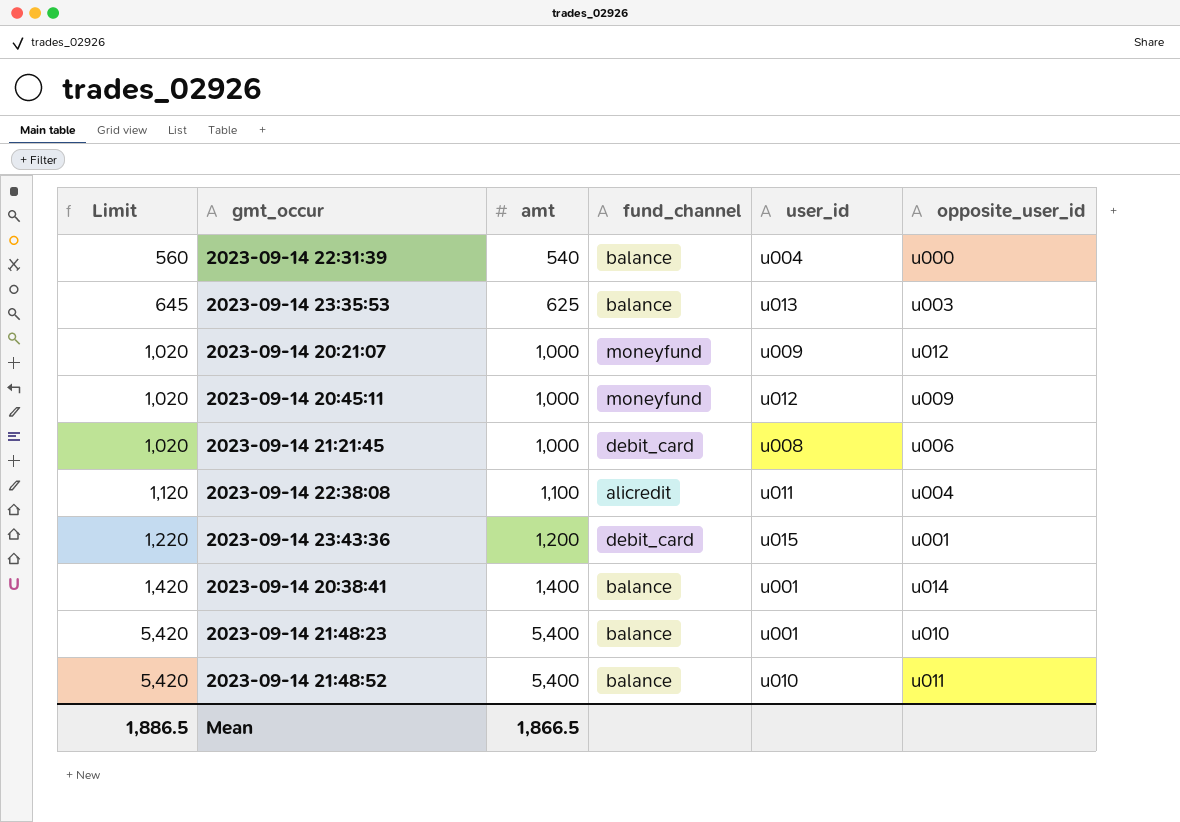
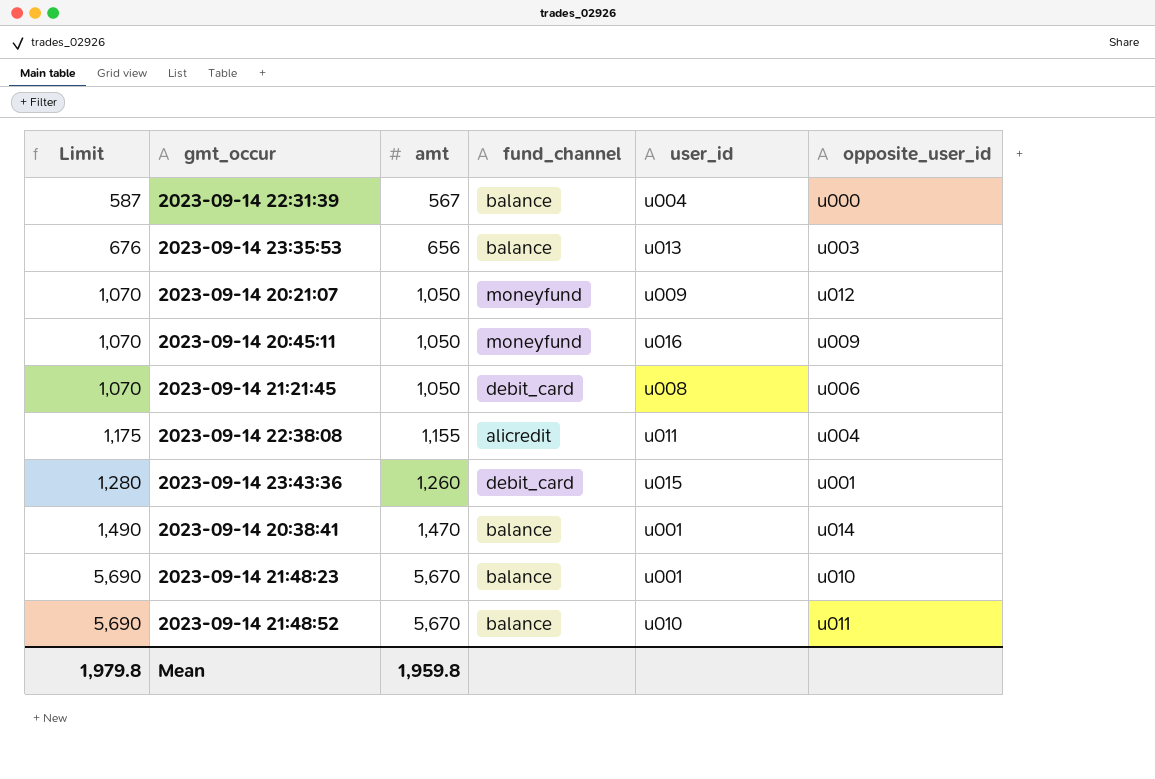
2023-09-14 22:31:39 | Limit: 560 -> 587
2023-09-14 22:31:39 | amt: 540 -> 567
2023-09-14 23:35:53 | Limit: 645 -> 676
2023-09-14 23:35:53 | amt: 625 -> 656
2023-09-14 20:21:07 | Limit: 1,020 -> 1,070
2023-09-14 20:21:07 | amt: 1,000 -> 1,050
2023-09-14 20:45:11 | Limit: 1,020 -> 1,070
2023-09-14 20:45:11 | amt: 1,000 -> 1,050
2023-09-14 20:45:11 | user_id: u012 -> u016
2023-09-14 21:21:45 | Limit: 1,020 -> 1,070
2023-09-14 21:21:45 | amt: 1,000 -> 1,050
2023-09-14 22:38:08 | Limit: 1,120 -> 1,175
2023-09-14 22:38:08 | amt: 1,100 -> 1,155
2023-09-14 23:43:36 | Limit: 1,220 -> 1,280
2023-09-14 23:43:36 | amt: 1,200 -> 1,260
2023-09-14 20:38:41 | Limit: 1,420 -> 1,490
2023-09-14 20:38:41 | amt: 1,400 -> 1,470
2023-09-14 21:48:23 | Limit: 5,420 -> 5,690
2023-09-14 21:48:23 | amt: 5,400 -> 5,670
2023-09-14 21:48:52 | Limit: 5,420 -> 5,690
2023-09-14 21:48:52 | amt: 5,400 -> 5,670
Mean | Limit: 1,886.5 -> 1,979.8
Mean | amt: 1,866.5 -> 1,959.8

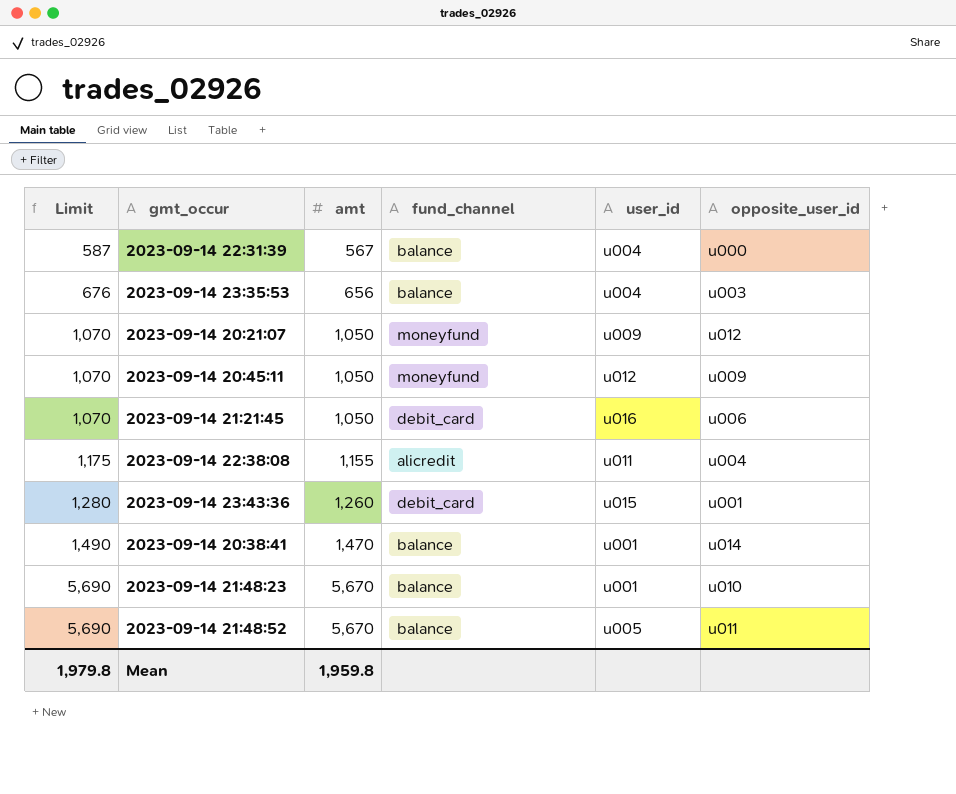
2023-09-14 23:35:53 | user_id: u013 -> u004
2023-09-14 20:45:11 | user_id: u016 -> u012
2023-09-14 21:21:45 | user_id: u008 -> u016
2023-09-14 21:48:52 | user_id: u010 -> u005

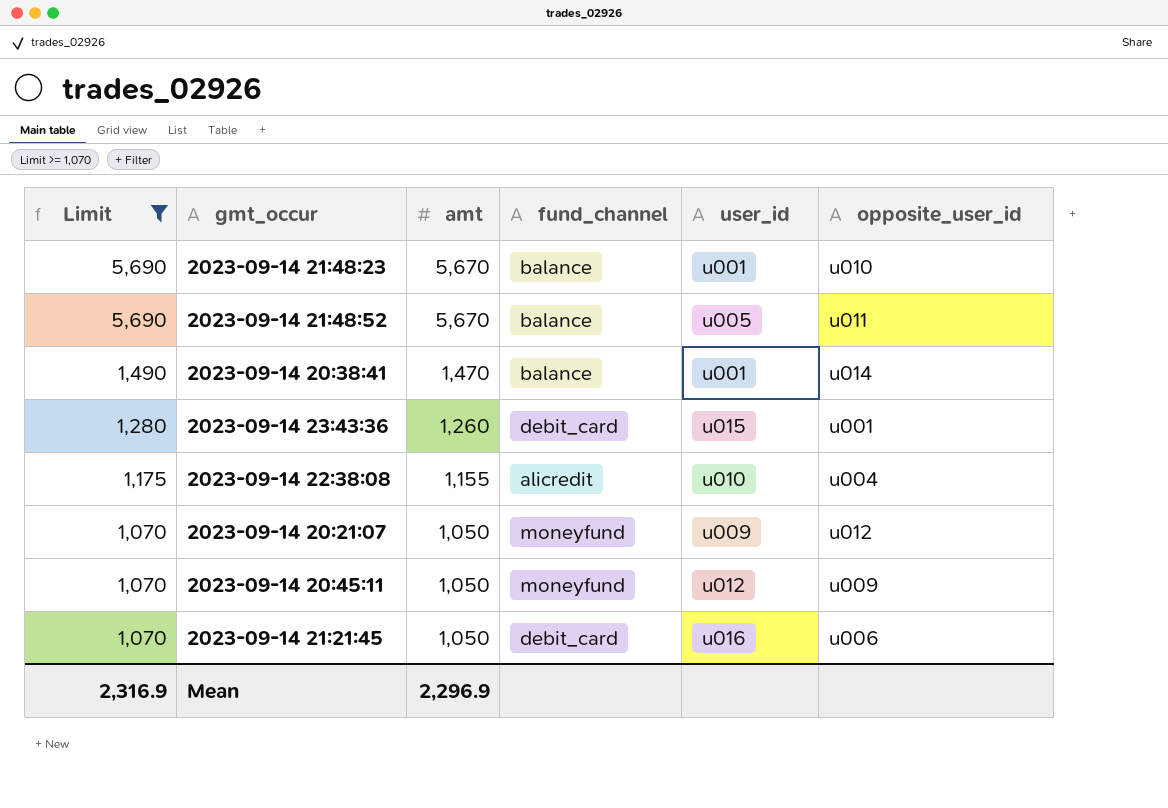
filter: none -> Limit >= 1,070
row order: Limit ascending -> Limit descending
2023-09-14 22:38:08 | user_id: u011 -> u010
Mean | Limit: 1,979.8 -> 2,316.9
Mean | amt: 1,959.8 -> 2,296.9

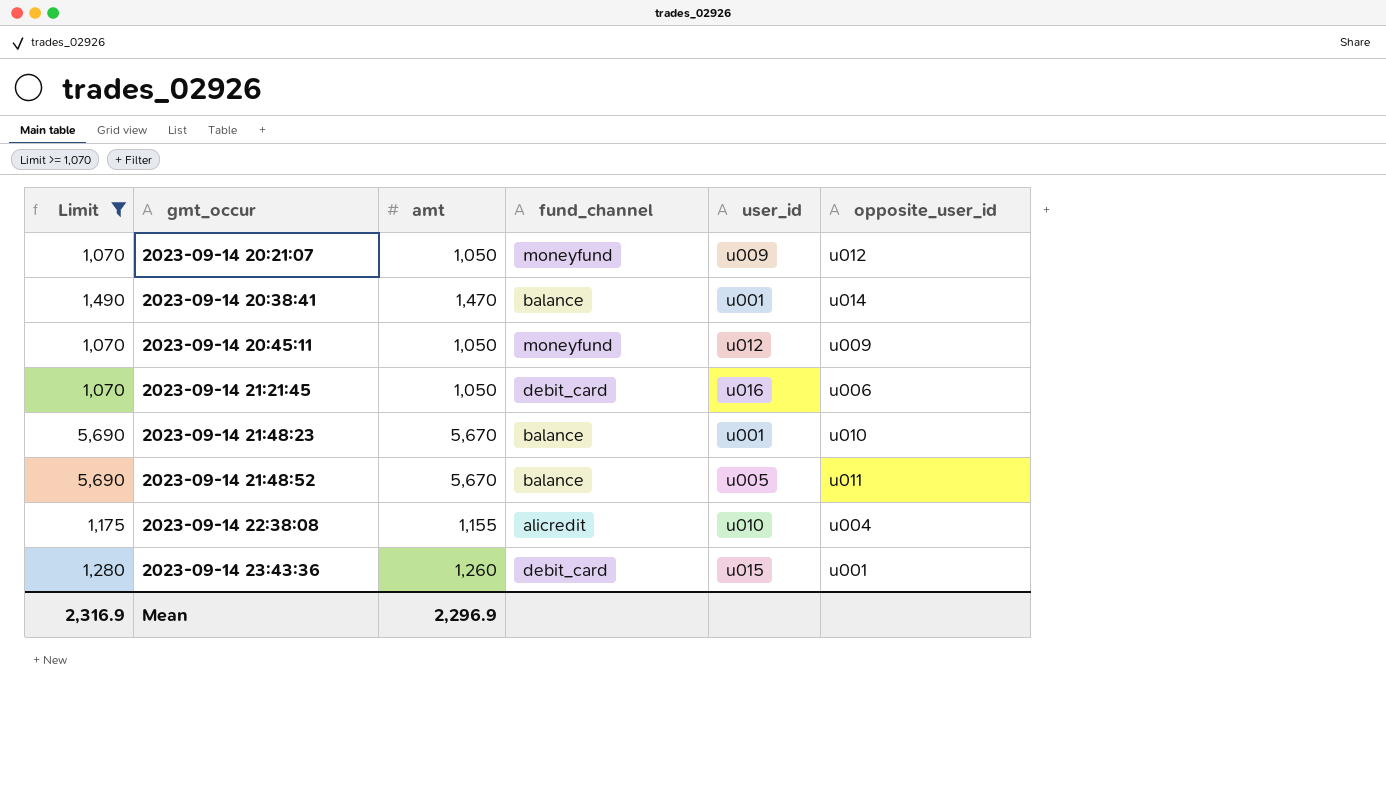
row order: Limit descending -> gmt_occur ascending

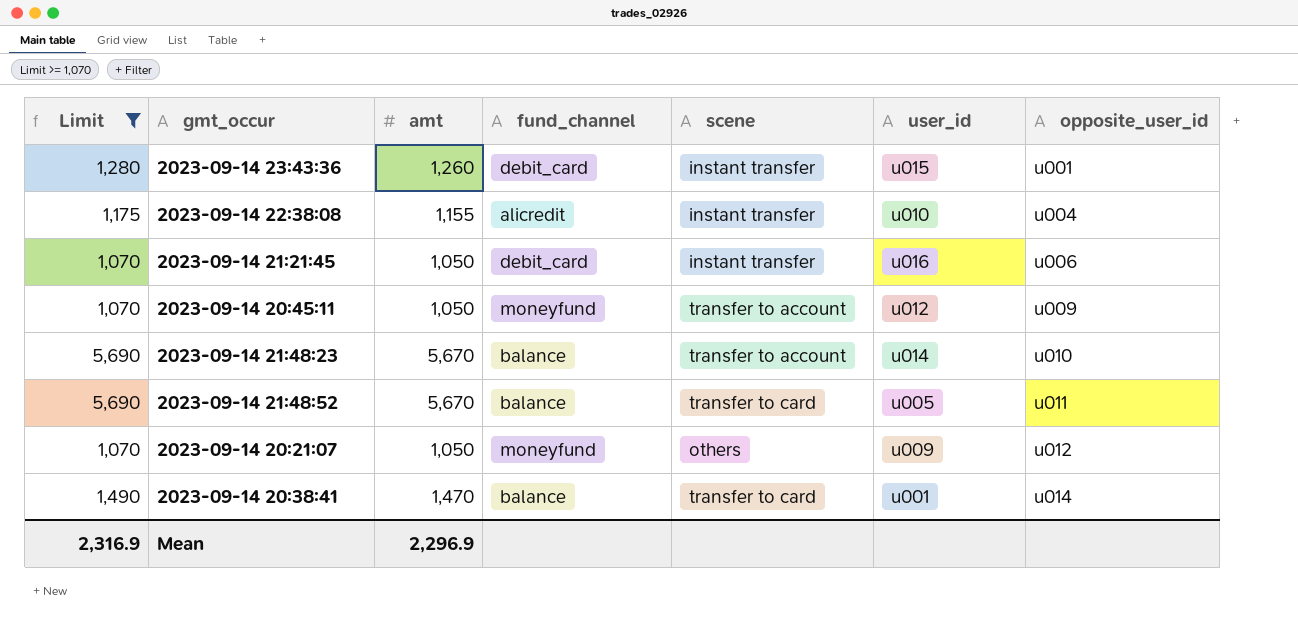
row order: gmt_occur ascending -> opposite_user_id ascending
column scene | position: none -> 5
2023-09-14 21:48:23 | user_id: u001 -> u014

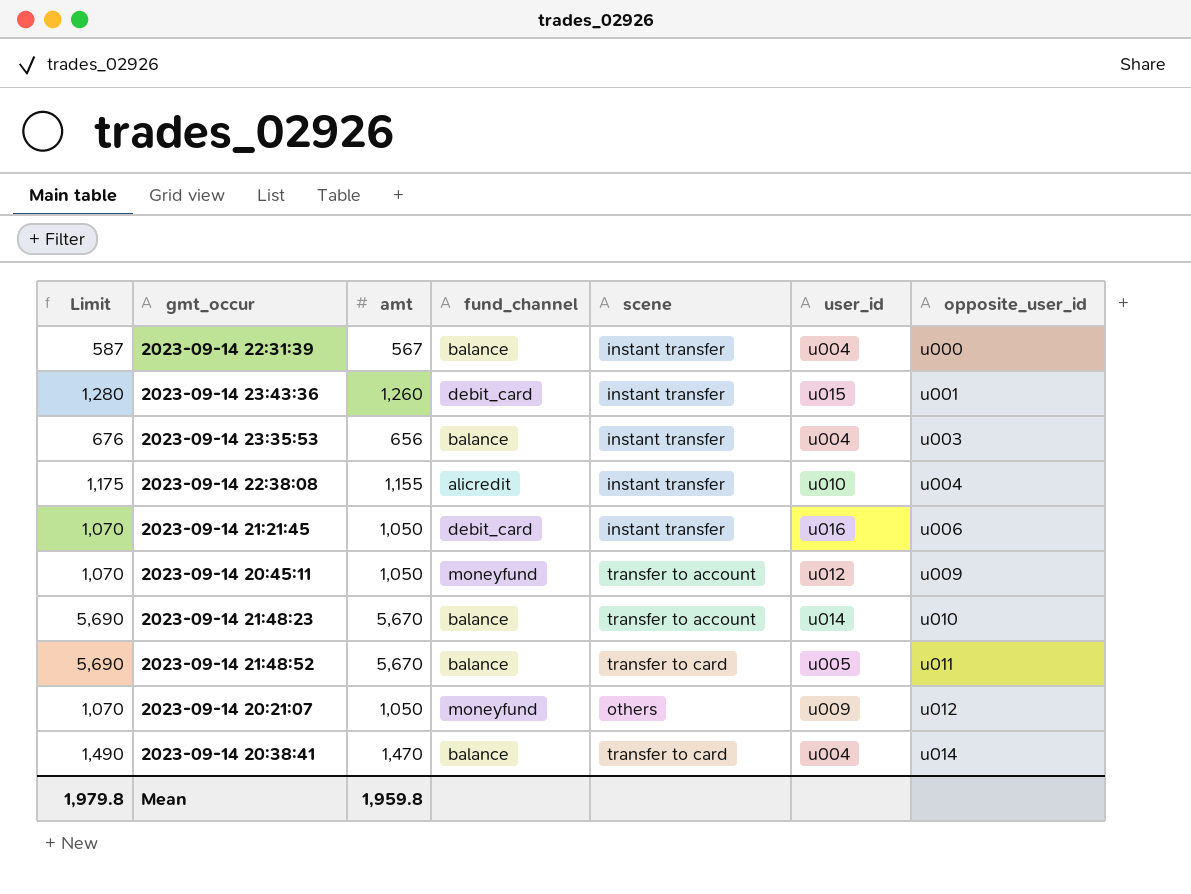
filter: Limit >= 1,070 -> none
2023-09-14 20:38:41 | user_id: u001 -> u004
Mean | Limit: 2,316.9 -> 1,979.8
Mean | amt: 2,296.9 -> 1,959.8

